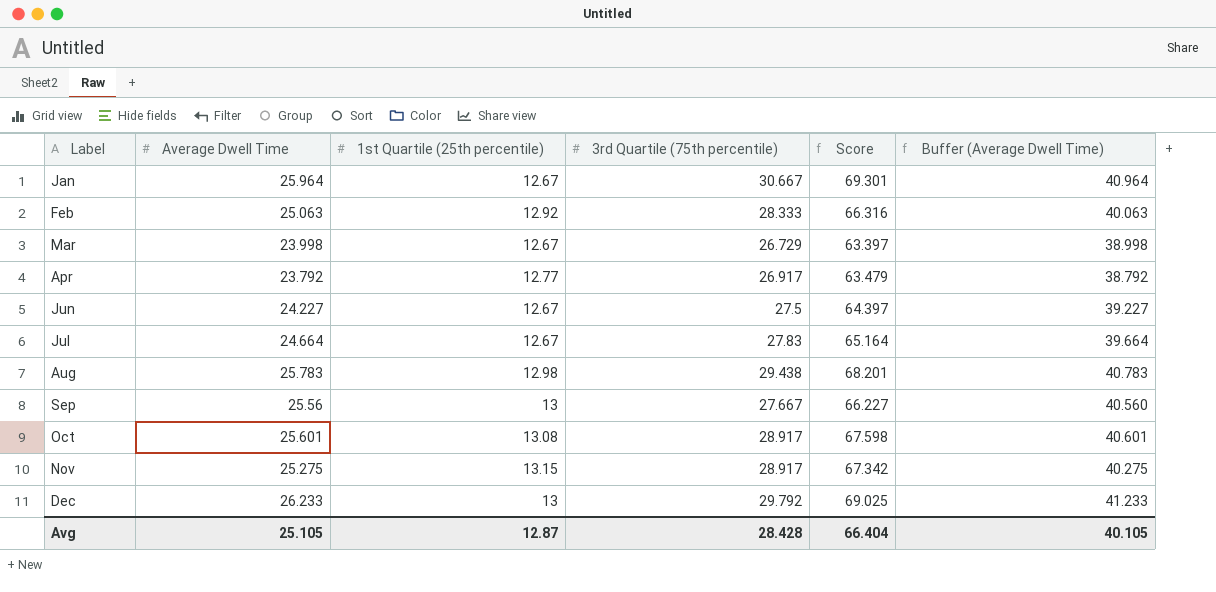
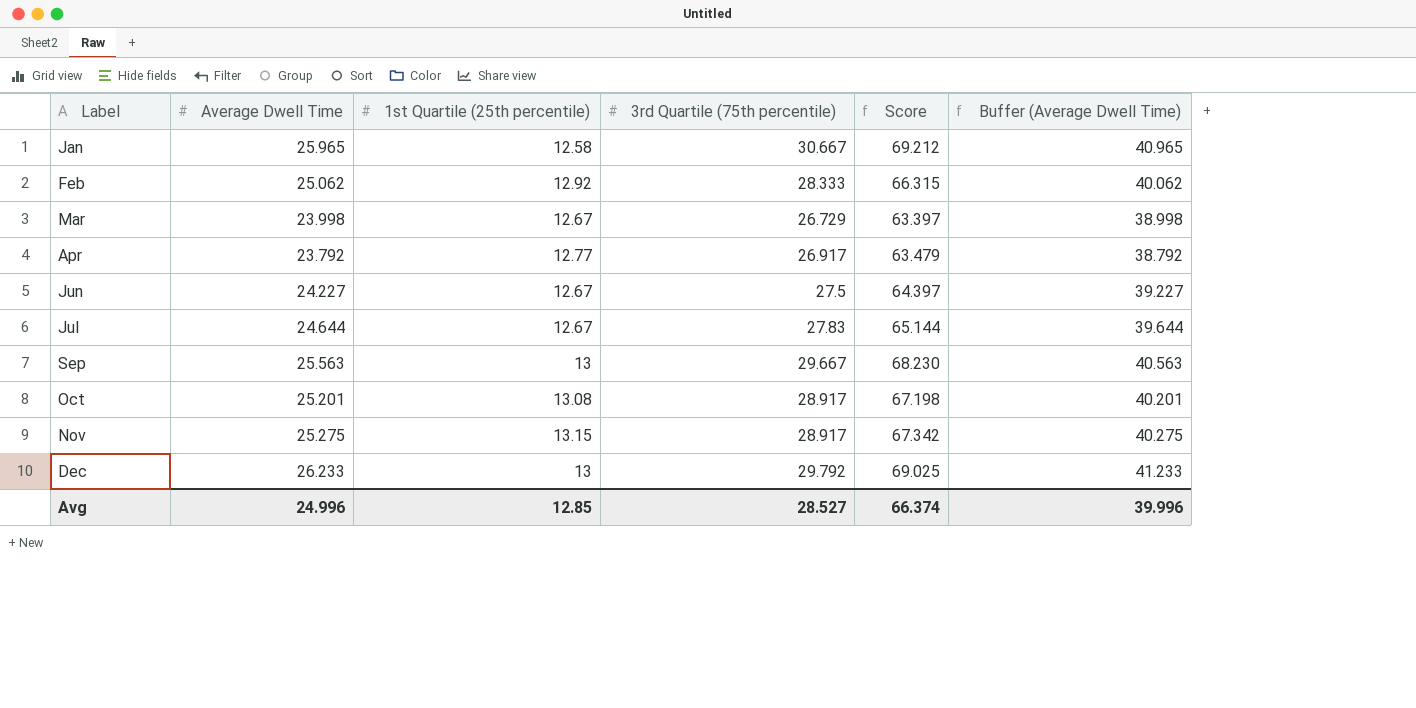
row Aug: 25.783 | 12.98 | 29.438 | 68.201 | 40.783 -> none
Jan | Average Dwell Time: 25.964 -> 25.965
Jan | 1st Quartile (25th percentile): 12.67 -> 12.58
Jan | Score: 69.301 -> 69.212
Jan | Buffer (Average Dwell Time): 40.964 -> 40.965
Feb | Average Dwell Time: 25.063 -> 25.062
Feb | Score: 66.316 -> 66.315
Feb | Buffer (Average Dwell Time): 40.063 -> 40.062
Jul | Average Dwell Time: 24.664 -> 24.644
Jul | Score: 65.164 -> 65.144
Jul | Buffer (Average Dwell Time): 39.664 -> 39.644
Sep | Average Dwell Time: 25.56 -> 25.563
Sep | 3rd Quartile (75th percentile): 27.667 -> 29.667
Sep | Score: 66.227 -> 68.230
Sep | Buffer (Average Dwell Time): 40.560 -> 40.563
Oct | Average Dwell Time: 25.601 -> 25.201
Oct | Score: 67.598 -> 67.198
Oct | Buffer (Average Dwell Time): 40.601 -> 40.201
Avg | Average Dwell Time: 25.105 -> 24.996
Avg | 1st Quartile (25th percentile): 12.87 -> 12.85
Avg | 3rd Quartile (75th percentile): 28.428 -> 28.527
Avg | Score: 66.404 -> 66.374
Avg | Buffer (Average Dwell Time): 40.105 -> 39.996

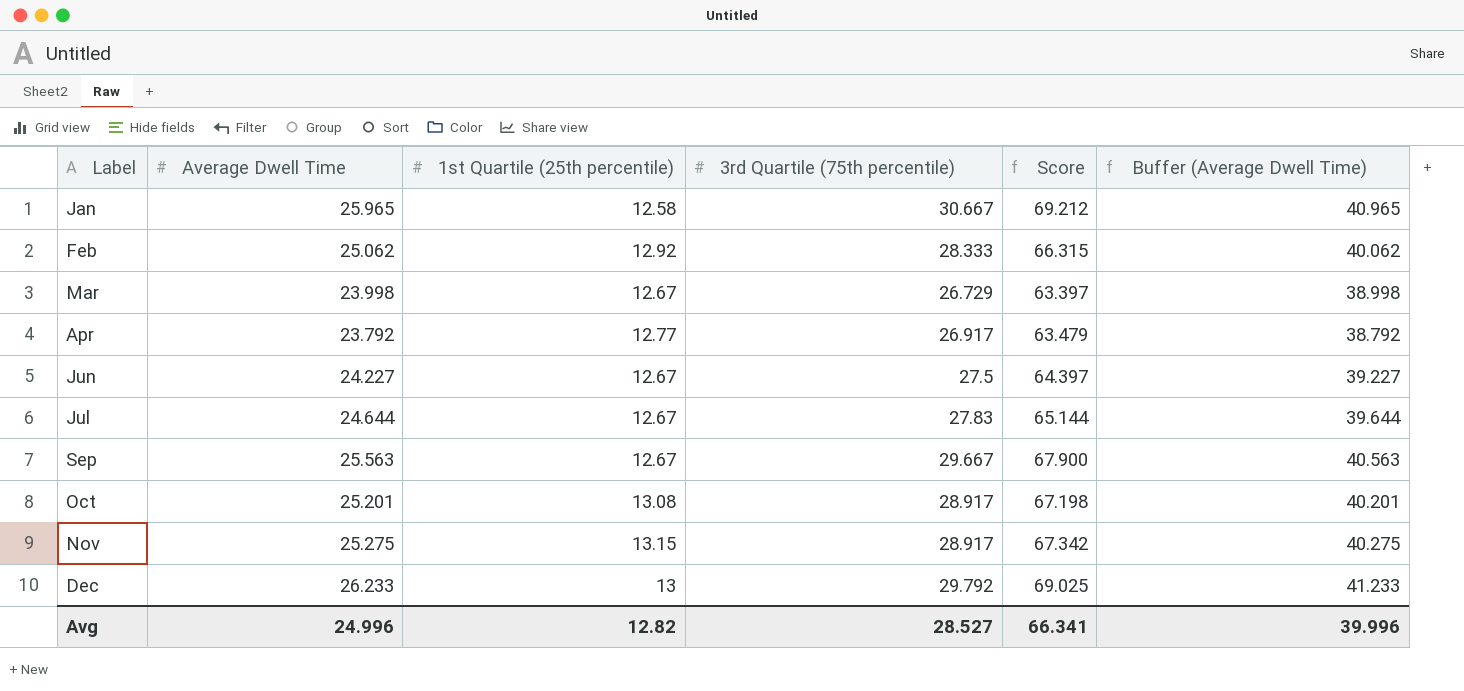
Sep | 1st Quartile (25th percentile): 13 -> 12.67
Sep | Score: 68.230 -> 67.900
Avg | 1st Quartile (25th percentile): 12.85 -> 12.82
Avg | Score: 66.374 -> 66.341

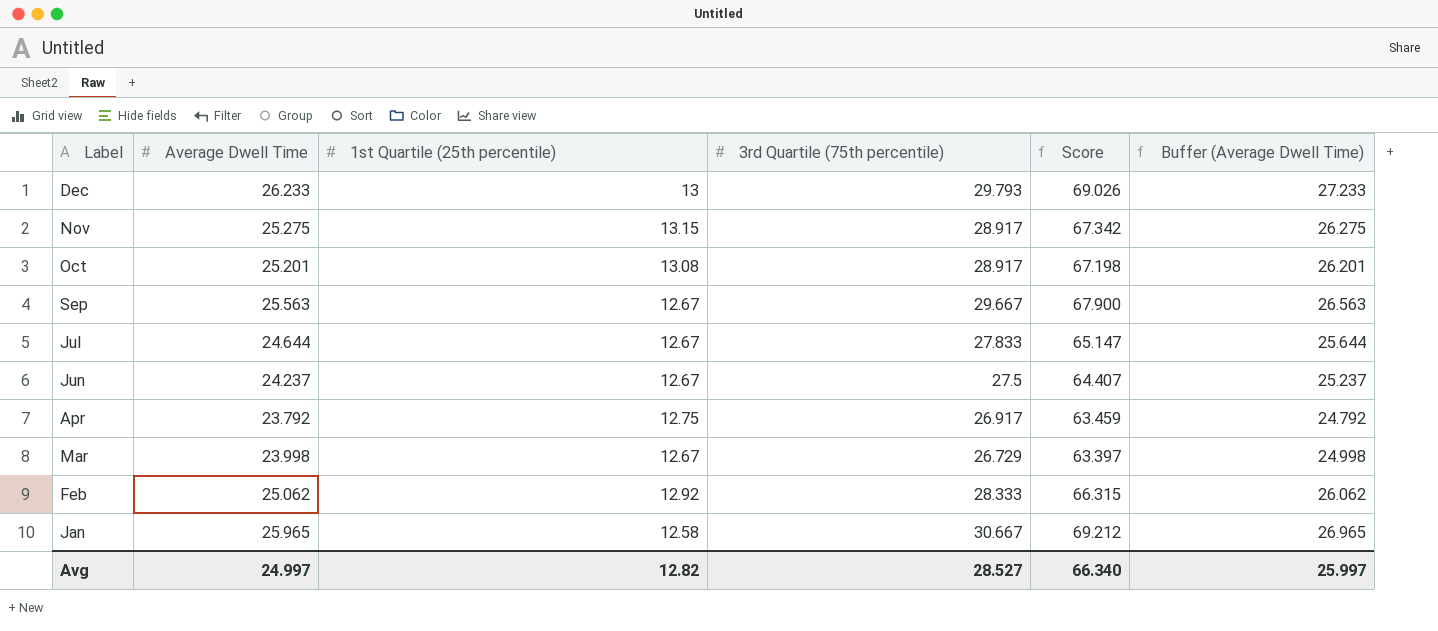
row order: Label ascending -> Label descending
column Buffer (Average Dwell Time) | formula: [Average Dwell Time] + 15 -> [Average Dwell Time] + 1
Dec | 3rd Quartile (75th percentile): 29.792 -> 29.793
Dec | Score: 69.025 -> 69.026
Jul | 3rd Quartile (75th percentile): 27.83 -> 27.833
Jul | Score: 65.144 -> 65.147
Jun | Average Dwell Time: 24.227 -> 24.237
Jun | Score: 64.397 -> 64.407
Apr | 1st Quartile (25th percentile): 12.77 -> 12.75
Apr | Score: 63.479 -> 63.459
Avg | Average Dwell Time: 24.996 -> 24.997
Avg | Score: 66.341 -> 66.340
Avg | Buffer (Average Dwell Time): 39.996 -> 25.997

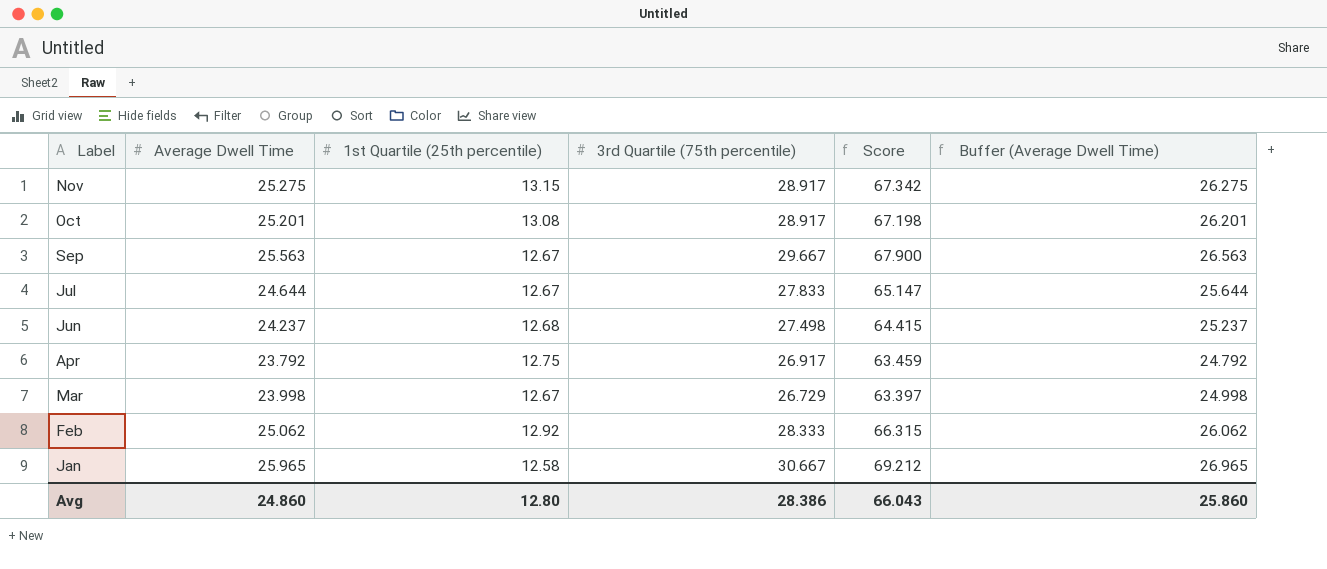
row Dec: 26.233 | 13 | 29.793 | 69.026 | 27.233 -> none
Jun | 1st Quartile (25th percentile): 12.67 -> 12.68
Jun | 3rd Quartile (75th percentile): 27.5 -> 27.498
Jun | Score: 64.407 -> 64.415
Avg | Average Dwell Time: 24.997 -> 24.860
Avg | 1st Quartile (25th percentile): 12.82 -> 12.80
Avg | 3rd Quartile (75th percentile): 28.527 -> 28.386
Avg | Score: 66.340 -> 66.043
Avg | Buffer (Average Dwell Time): 25.997 -> 25.860

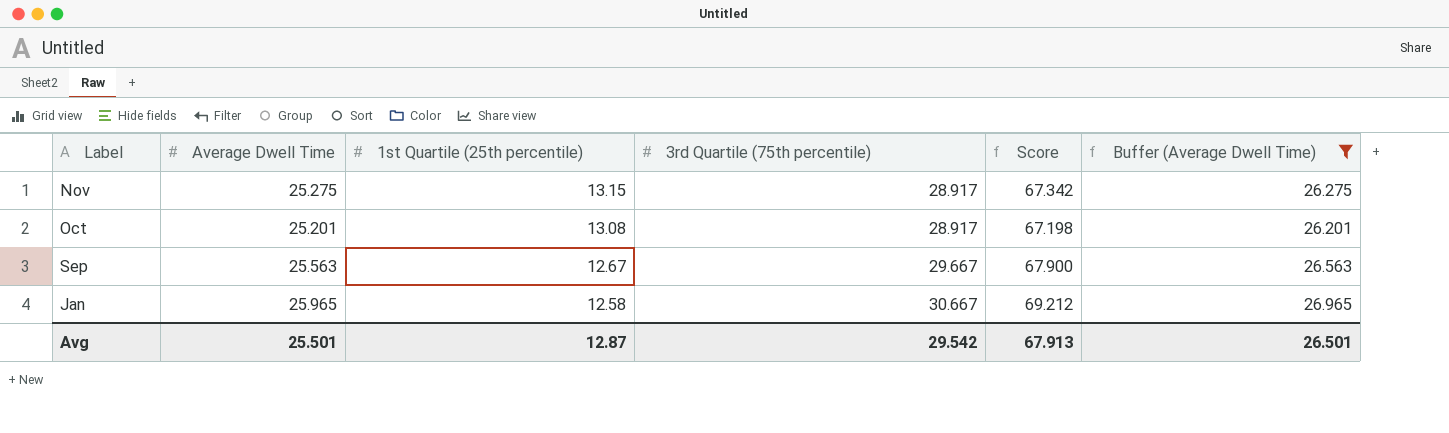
filter: none -> Buffer (Average Dwell Time) >= 26.201
Avg | Average Dwell Time: 24.860 -> 25.501
Avg | 1st Quartile (25th percentile): 12.80 -> 12.87
Avg | 3rd Quartile (75th percentile): 28.386 -> 29.542
Avg | Score: 66.043 -> 67.913
Avg | Buffer (Average Dwell Time): 25.860 -> 26.501

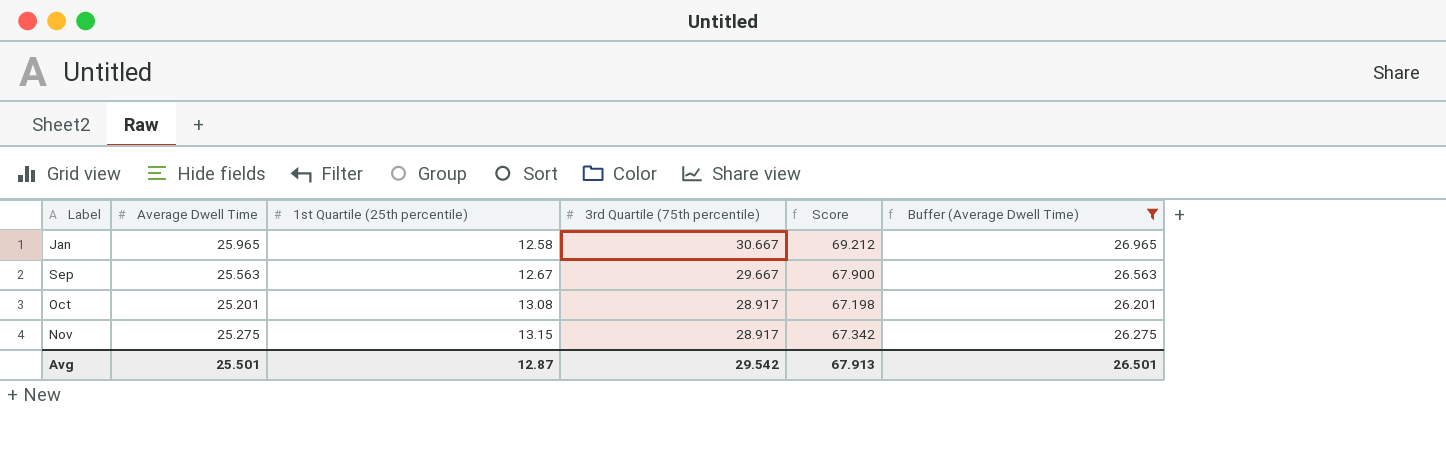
row order: Label descending -> Label ascending

